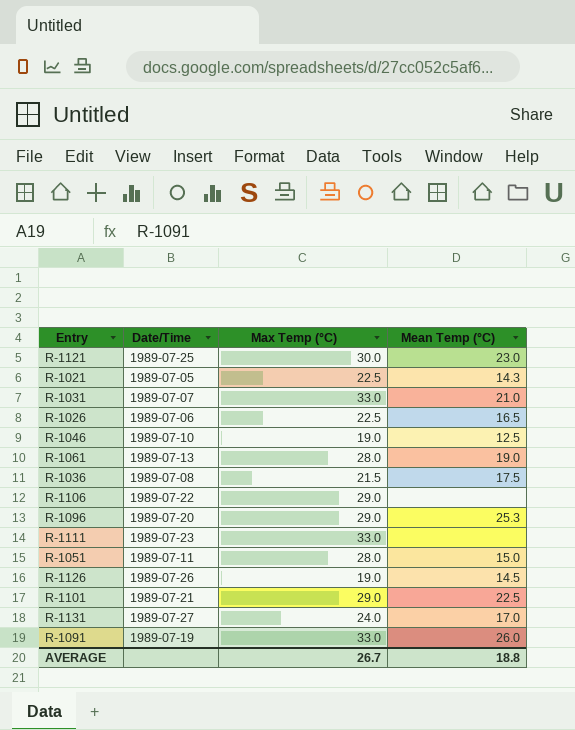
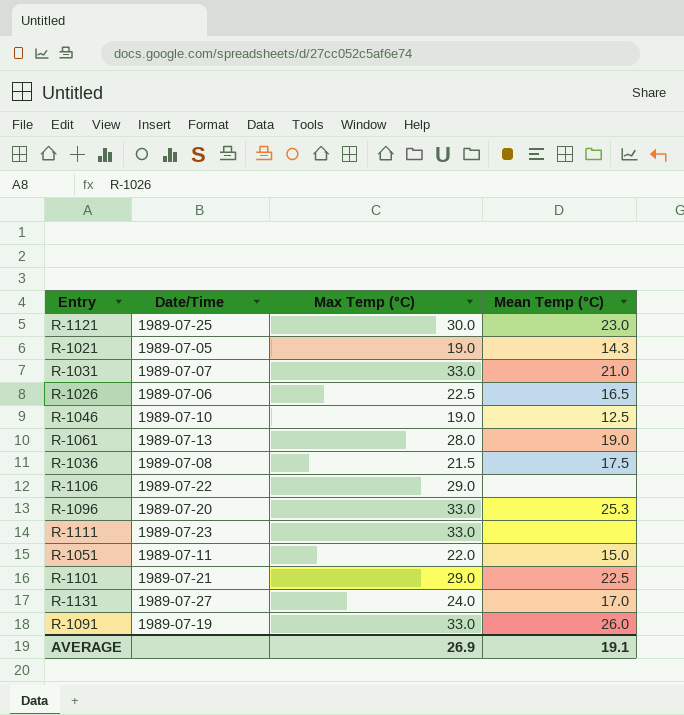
row R-1126: 1989-07-26 | 19.0 | 14.5 -> none
R-1021 | Max Temp (°C): 22.5 -> 19.0
R-1096 | Max Temp (°C): 29.0 -> 33.0
R-1051 | Max Temp (°C): 28.0 -> 22.0
AVERAGE | Max Temp (°C): 26.7 -> 26.9
AVERAGE | Mean Temp (°C): 18.8 -> 19.1

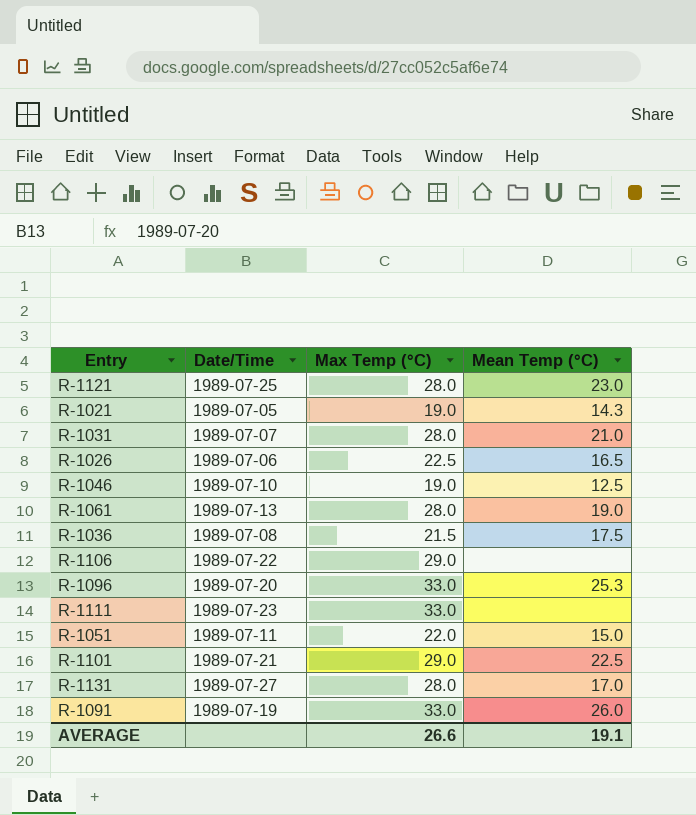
R-1121 | Max Temp (°C): 30.0 -> 28.0
R-1031 | Max Temp (°C): 33.0 -> 28.0
R-1131 | Max Temp (°C): 24.0 -> 28.0
AVERAGE | Max Temp (°C): 26.9 -> 26.6

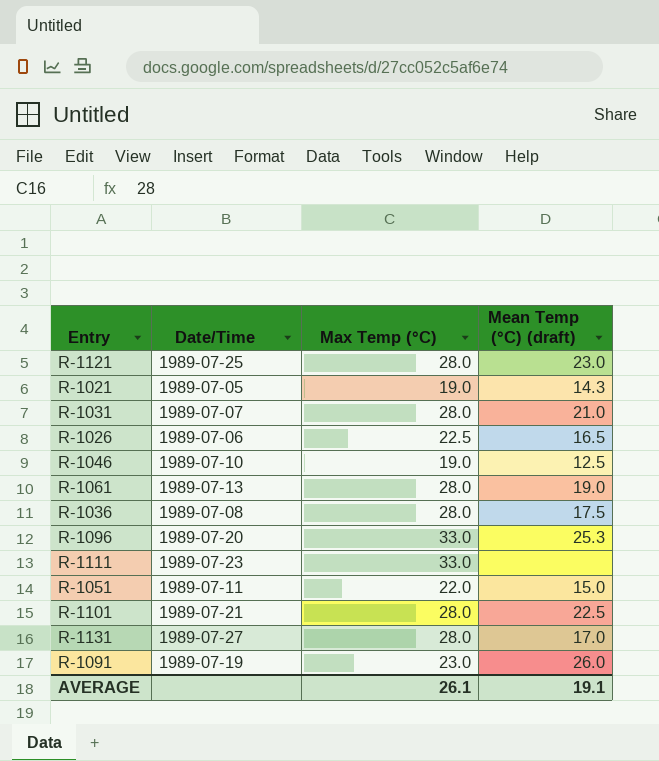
column name: Mean Temp (°C) -> Mean Temp (°C) (draft)
row R-1106: 1989-07-22 | 29.0 | none -> none
R-1036 | Max Temp (°C): 21.5 -> 28.0
R-1101 | Max Temp (°C): 29.0 -> 28.0
R-1091 | Max Temp (°C): 33.0 -> 23.0
AVERAGE | Max Temp (°C): 26.6 -> 26.1

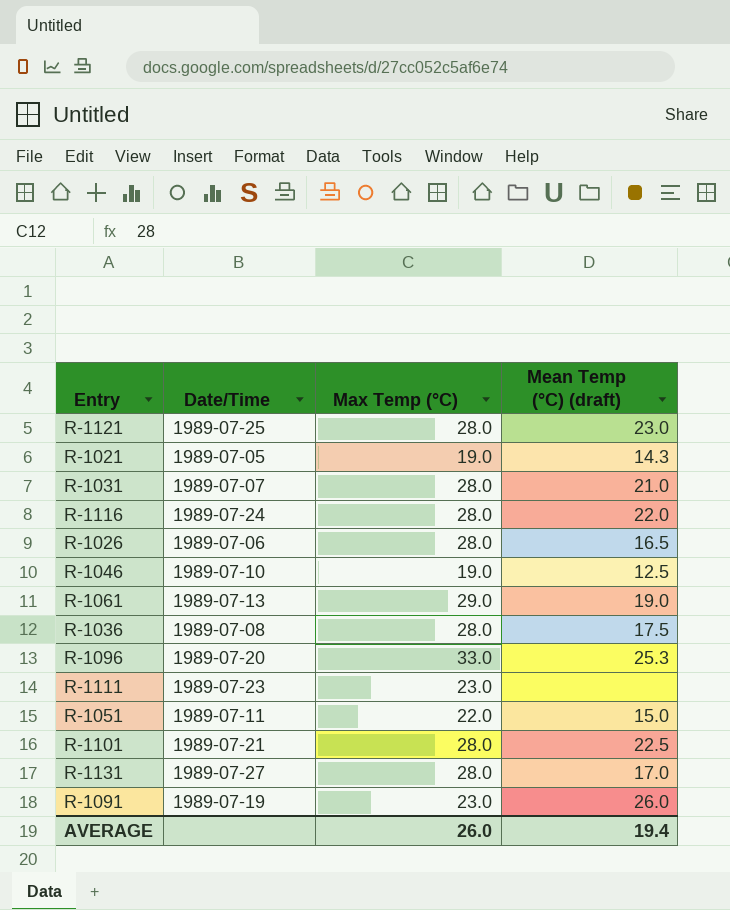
row R-1116: none -> 1989-07-24 | 28.0 | 22.0
R-1026 | Max Temp (°C): 22.5 -> 28.0
R-1061 | Max Temp (°C): 28.0 -> 29.0
R-1111 | Max Temp (°C): 33.0 -> 23.0
AVERAGE | Max Temp (°C): 26.1 -> 26.0
AVERAGE | Mean Temp (°C) (draft): 19.1 -> 19.4

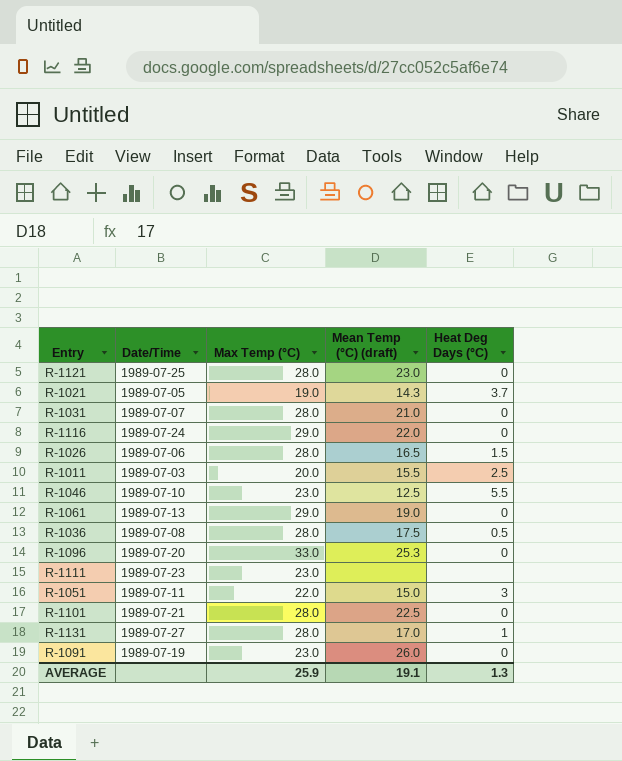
column Heat Deg Days (°C) | position: none -> 5
R-1116 | Max Temp (°C): 28.0 -> 29.0
row R-1011: none -> 1989-07-03 | 20.0 | 15.5 | 2.5
R-1046 | Max Temp (°C): 19.0 -> 23.0
AVERAGE | Max Temp (°C): 26.0 -> 25.9
AVERAGE | Mean Temp (°C) (draft): 19.4 -> 19.1

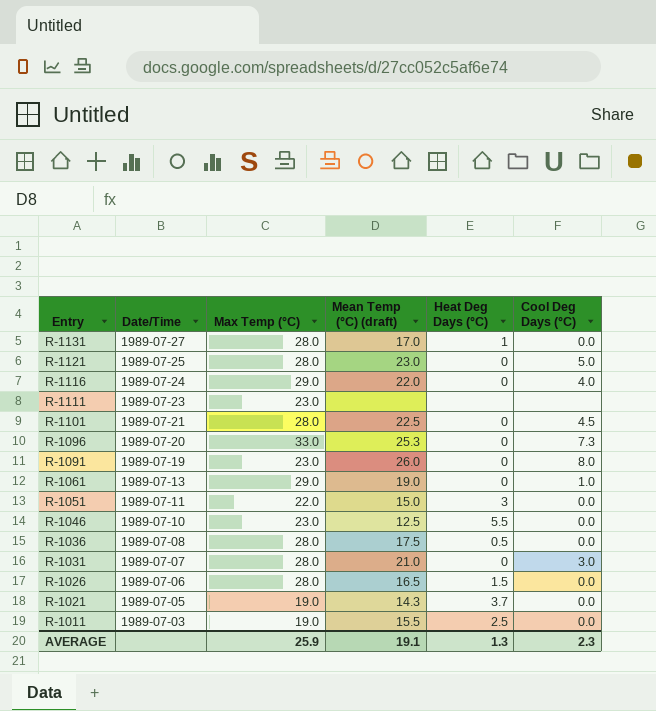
row order: none -> Entry descending
column Cool Deg Days (°C) | position: none -> 6
R-1011 | Max Temp (°C): 20.0 -> 19.0

